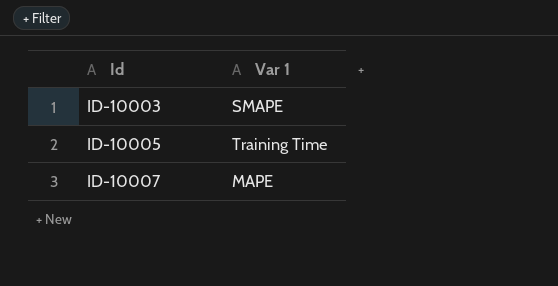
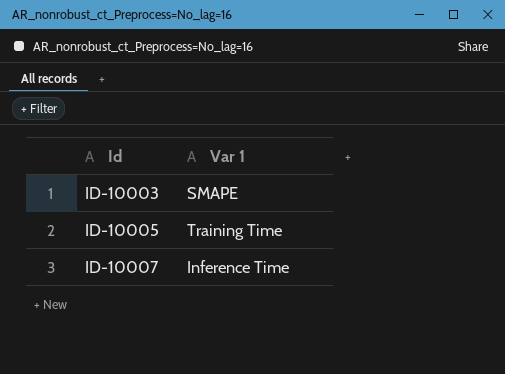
ID-10007 | Var 1: MAPE -> Inference Time

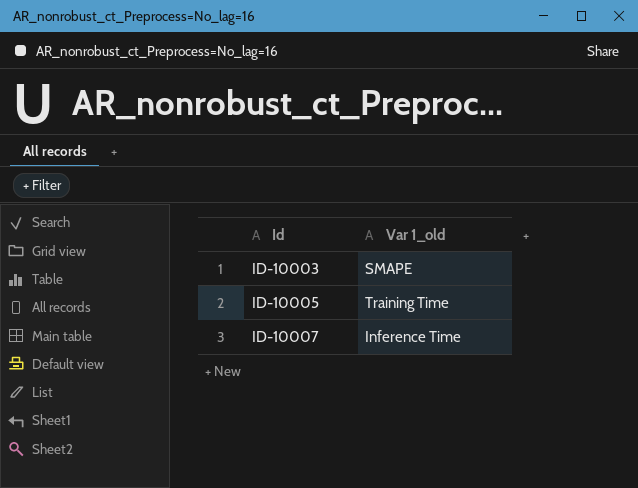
column name: Var 1 -> Var 1_old

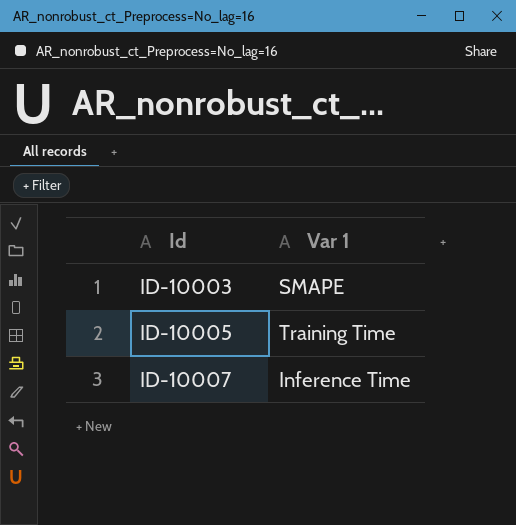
column name: Var 1_old -> Var 1

